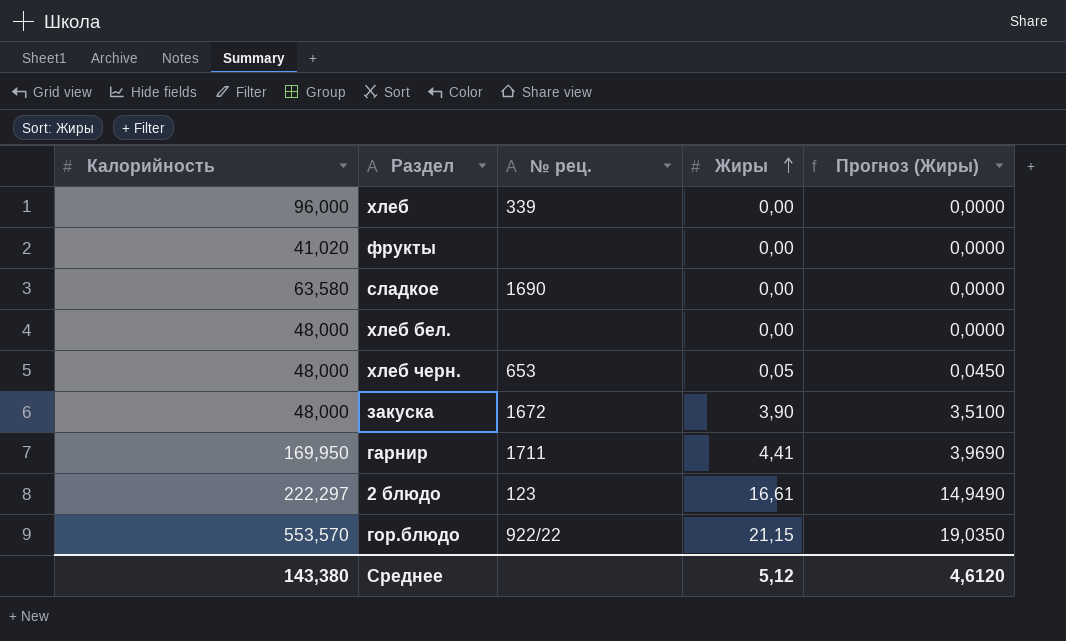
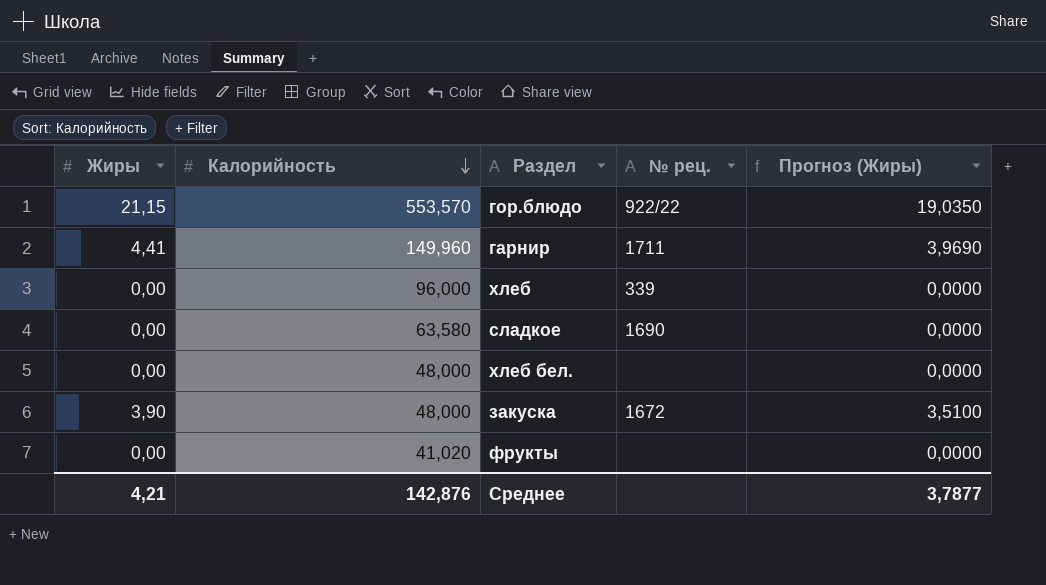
row order: Жиры ascending -> Калорийность descending
column Жиры | position: 4 -> 1
row хлеб черн.: 48,000 | 653 | 0,05 | 0,0450 -> none
row 2 блюдо: 222,297 | 123 | 16,61 | 14,9490 -> none
гарнир | Калорийность: 169,950 -> 149,960
Среднее | Жиры: 5,12 -> 4,21
Среднее | Калорийность: 143,380 -> 142,876
Среднее | Прогноз (Жиры): 4,6120 -> 3,7877

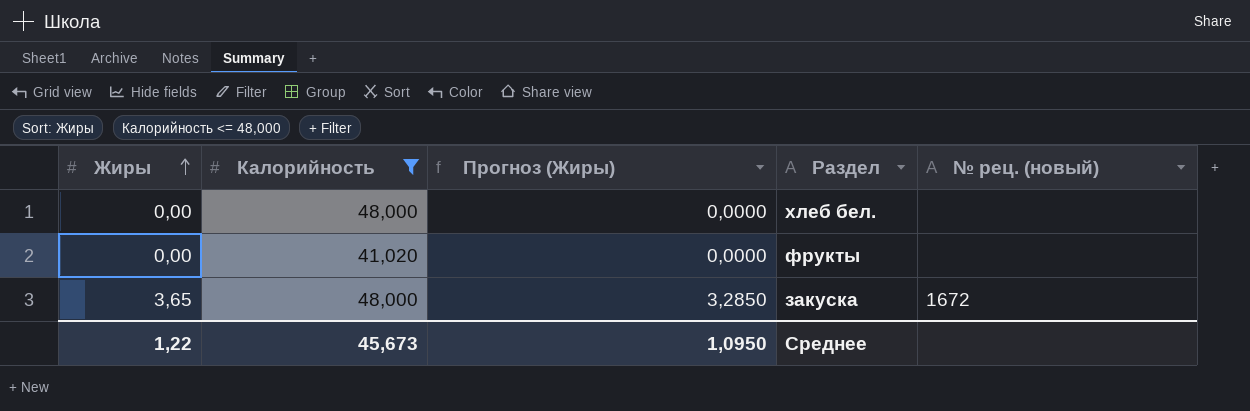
filter: none -> Калорийность <= 48,000
row order: Калорийность descending -> Жиры ascending
column Прогноз (Жиры) | position: 5 -> 3
column name: № рец. -> № рец. (новый)
закуска | Жиры: 3,90 -> 3,65
закуска | Прогноз (Жиры): 3,5100 -> 3,2850
Среднее | Жиры: 4,21 -> 1,22
Среднее | Калорийность: 142,876 -> 45,673
Среднее | Прогноз (Жиры): 3,7877 -> 1,0950

